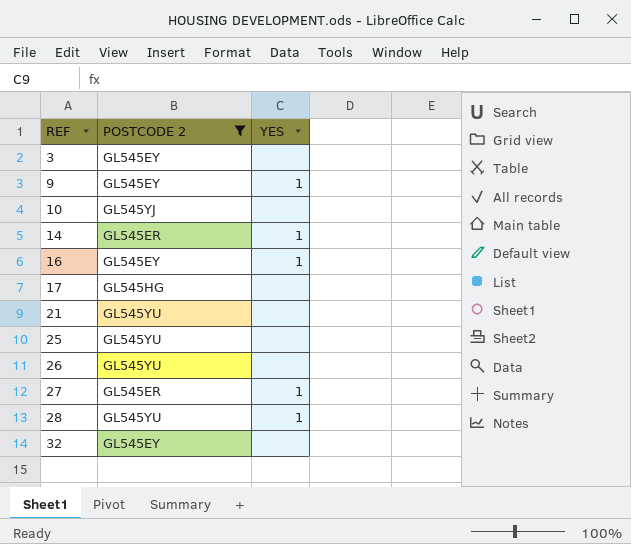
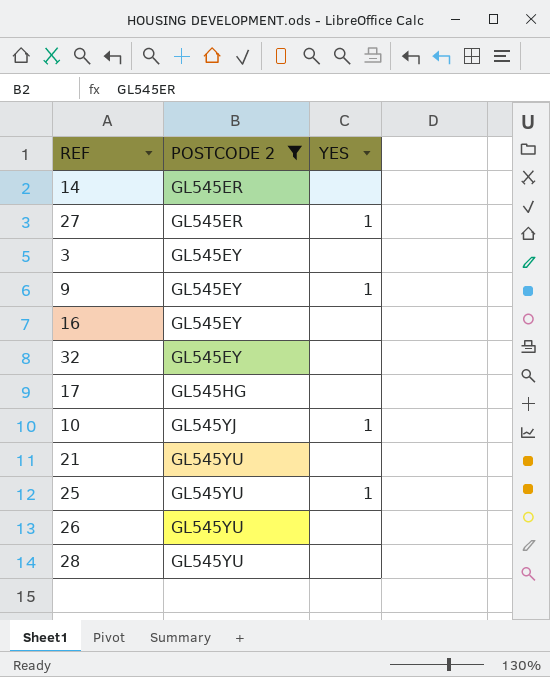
row order: REF ascending -> POSTCODE 2 ascending
14 | YES: 1 -> none
16 | YES: 1 -> none
10 | YES: none -> 1
25 | YES: none -> 1
28 | YES: 1 -> none

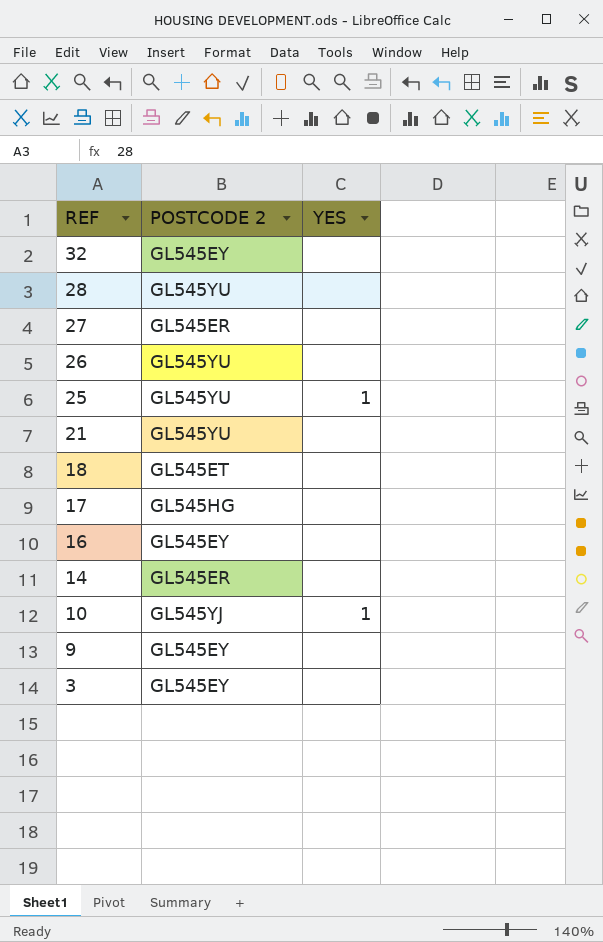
filter: POSTCODE 2 != GL545ET -> none
row order: POSTCODE 2 ascending -> REF descending
27 | YES: 1 -> none
9 | YES: 1 -> none

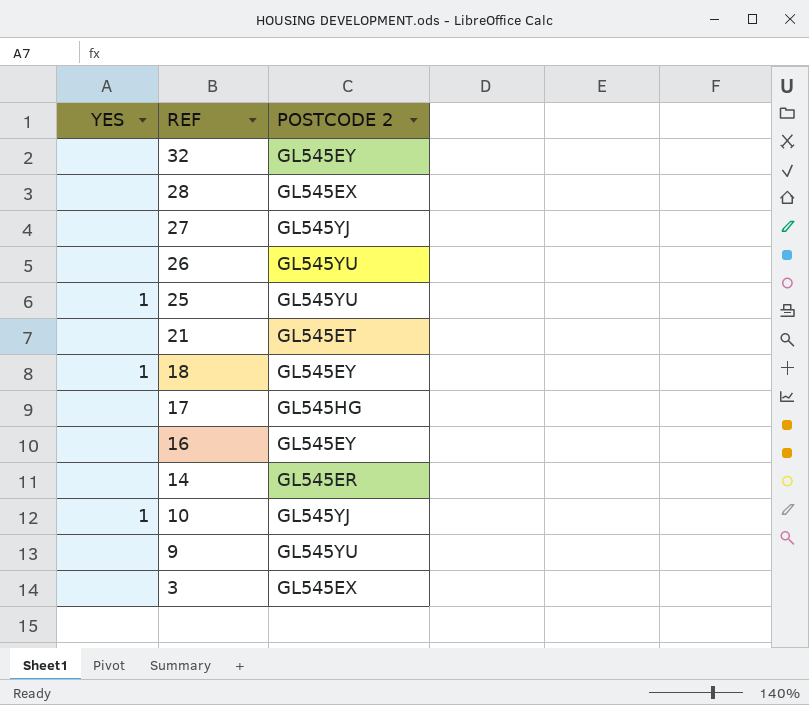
column YES | position: 3 -> 1
28 | POSTCODE 2: GL545YU -> GL545EX
27 | POSTCODE 2: GL545ER -> GL545YJ
21 | POSTCODE 2: GL545YU -> GL545ET
18 | YES: none -> 1
18 | POSTCODE 2: GL545ET -> GL545EY
9 | POSTCODE 2: GL545EY -> GL545YU
3 | POSTCODE 2: GL545EY -> GL545EX

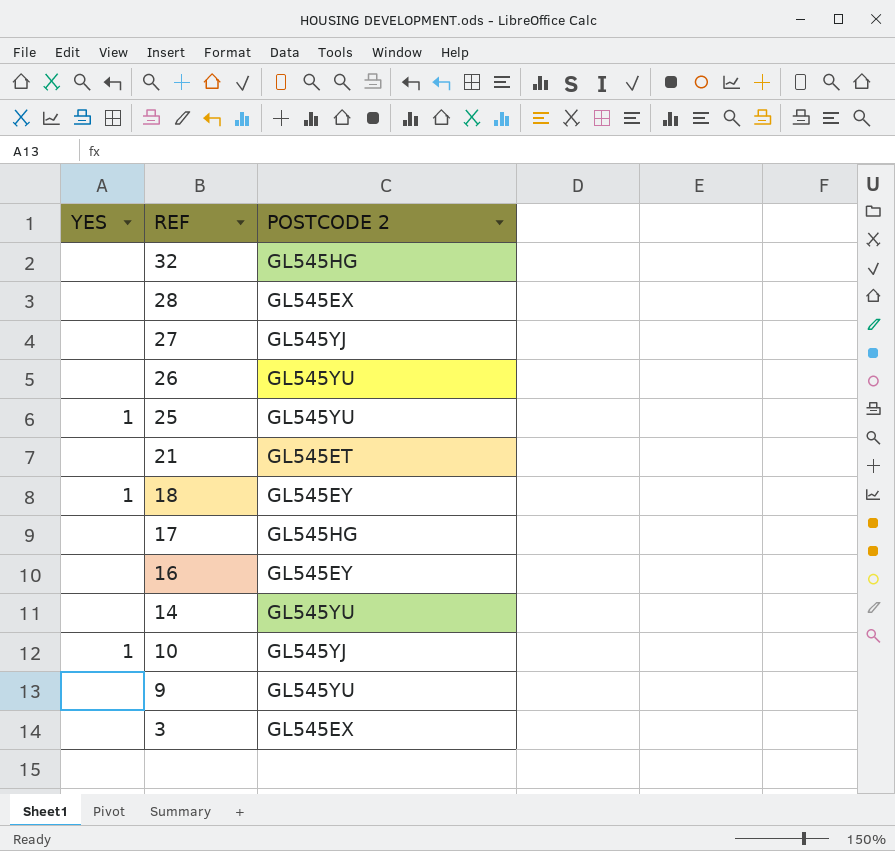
32 | POSTCODE 2: GL545EY -> GL545HG
14 | POSTCODE 2: GL545ER -> GL545YU

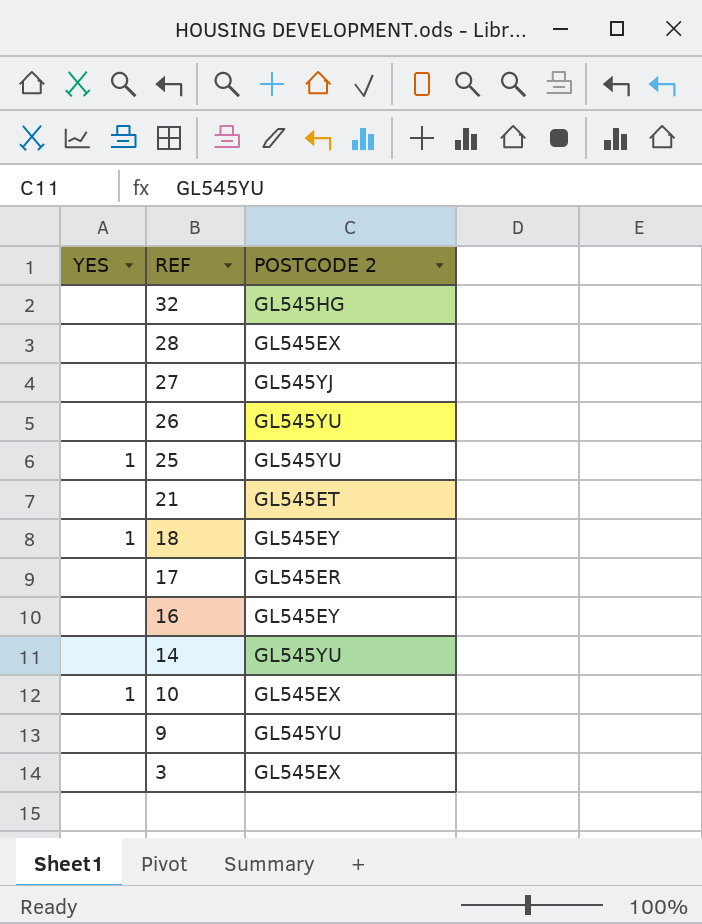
17 | POSTCODE 2: GL545HG -> GL545ER
10 | POSTCODE 2: GL545YJ -> GL545EX

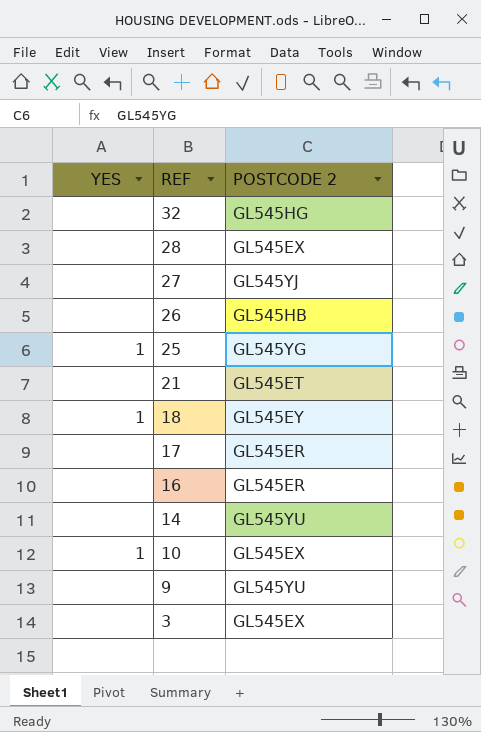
26 | POSTCODE 2: GL545YU -> GL545HB
25 | POSTCODE 2: GL545YU -> GL545YG
16 | POSTCODE 2: GL545EY -> GL545ER

